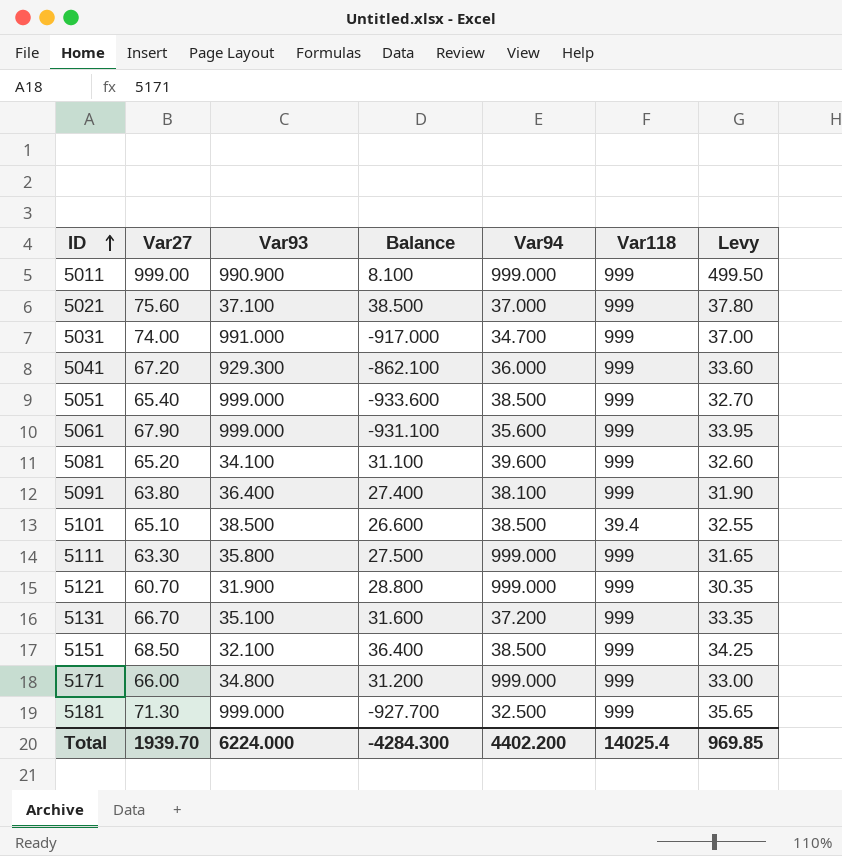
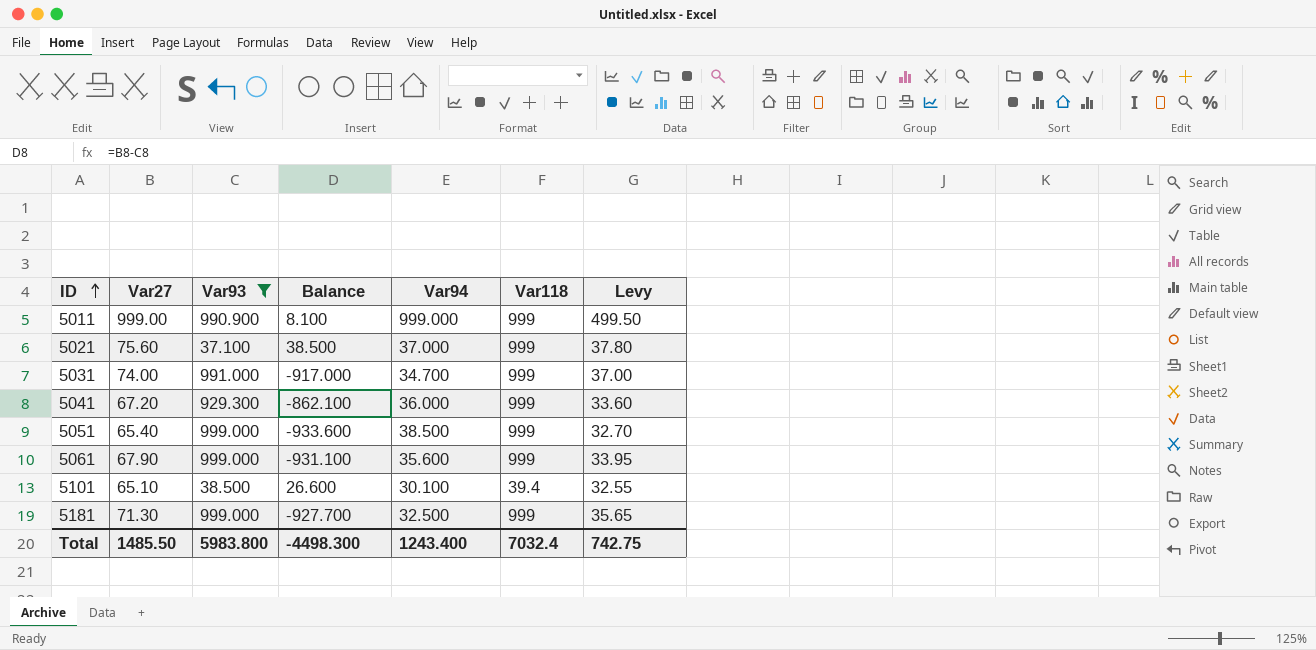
filter: none -> Var93 >= 37.100
5101 | Var94: 38.500 -> 30.100
Total | Var27: 1939.70 -> 1485.50
Total | Var93: 6224.000 -> 5983.800
Total | Balance: -4284.300 -> -4498.300
Total | Var94: 4402.200 -> 1243.400
Total | Var118: 14025.4 -> 7032.4
Total | Levy: 969.85 -> 742.75

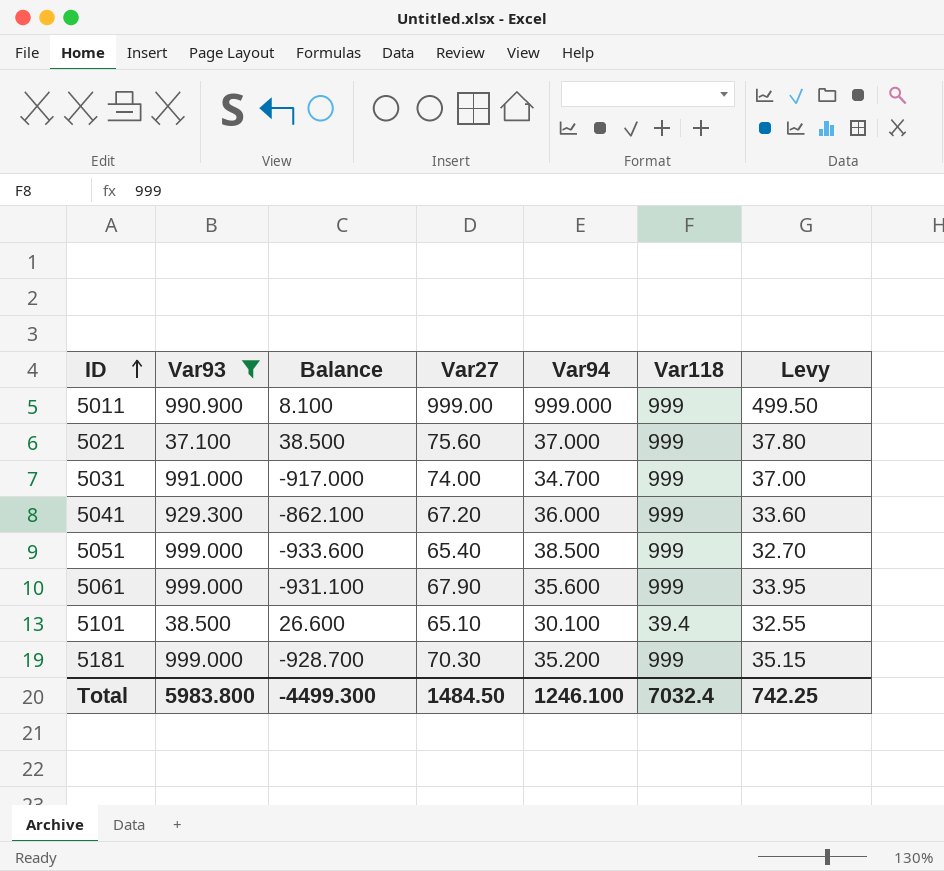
column Var27 | position: 2 -> 4
5181 | Balance: -927.700 -> -928.700
5181 | Var27: 71.30 -> 70.30
5181 | Var94: 32.500 -> 35.200
5181 | Levy: 35.65 -> 35.15
Total | Balance: -4498.300 -> -4499.300
Total | Var27: 1485.50 -> 1484.50
Total | Var94: 1243.400 -> 1246.100
Total | Levy: 742.75 -> 742.25

